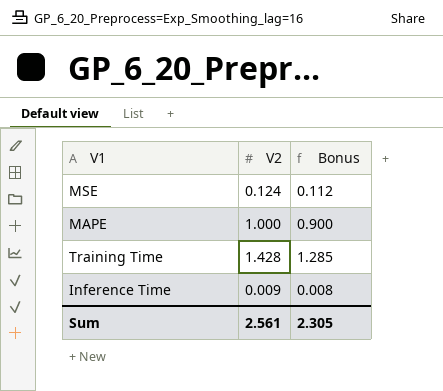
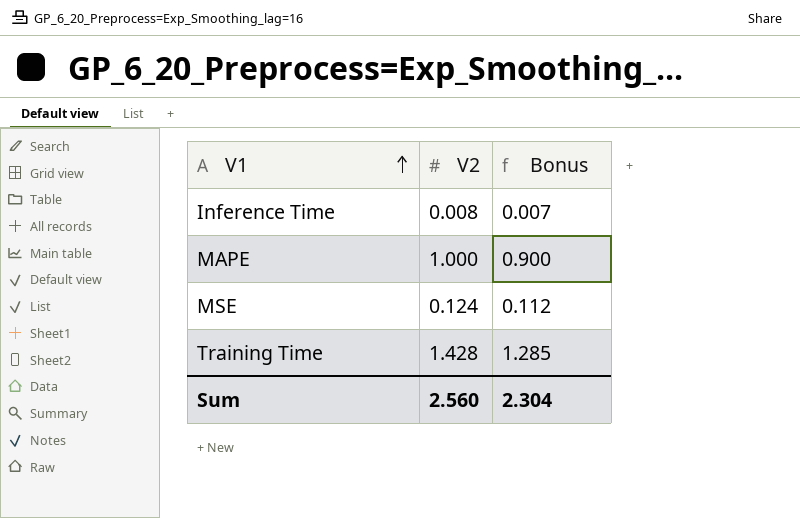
row order: none -> V1 ascending
Inference Time | V2: 0.009 -> 0.008
Inference Time | Bonus: 0.008 -> 0.007
Sum | V2: 2.561 -> 2.560
Sum | Bonus: 2.305 -> 2.304

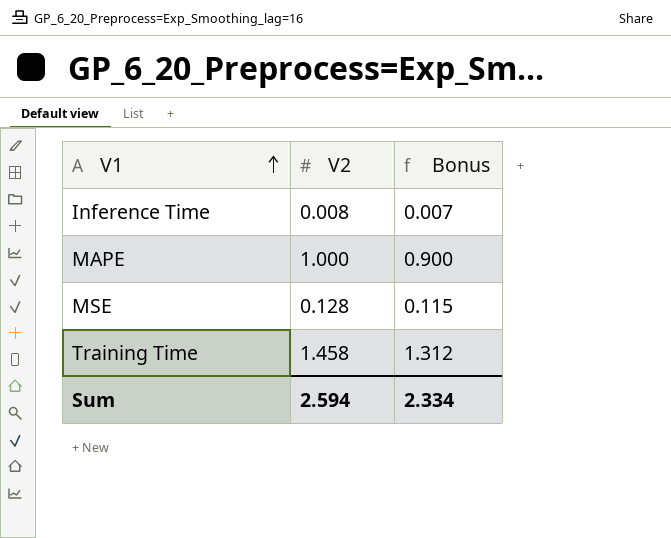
MSE | V2: 0.124 -> 0.128
MSE | Bonus: 0.112 -> 0.115
Training Time | V2: 1.428 -> 1.458
Training Time | Bonus: 1.285 -> 1.312
Sum | V2: 2.560 -> 2.594
Sum | Bonus: 2.304 -> 2.334

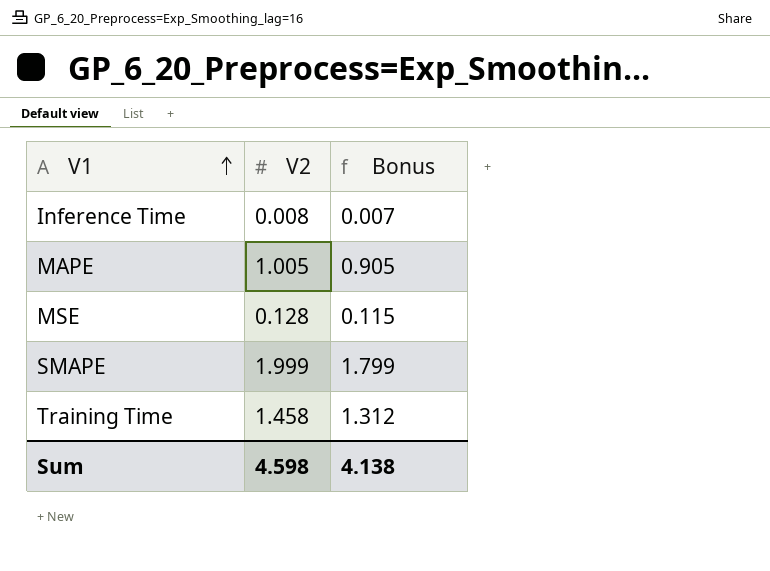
MAPE | V2: 1.000 -> 1.005
MAPE | Bonus: 0.900 -> 0.905
row SMAPE: none -> 1.999 | 1.799
Sum | V2: 2.594 -> 4.598
Sum | Bonus: 2.334 -> 4.138

